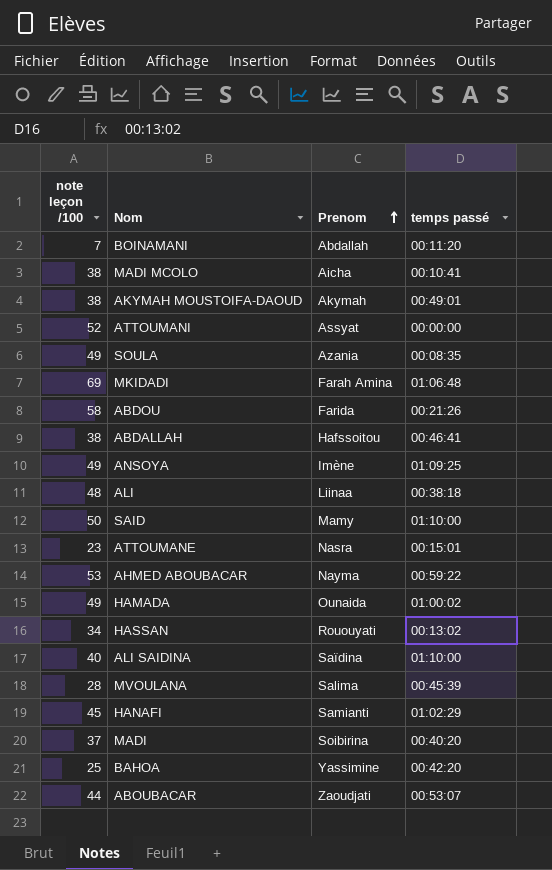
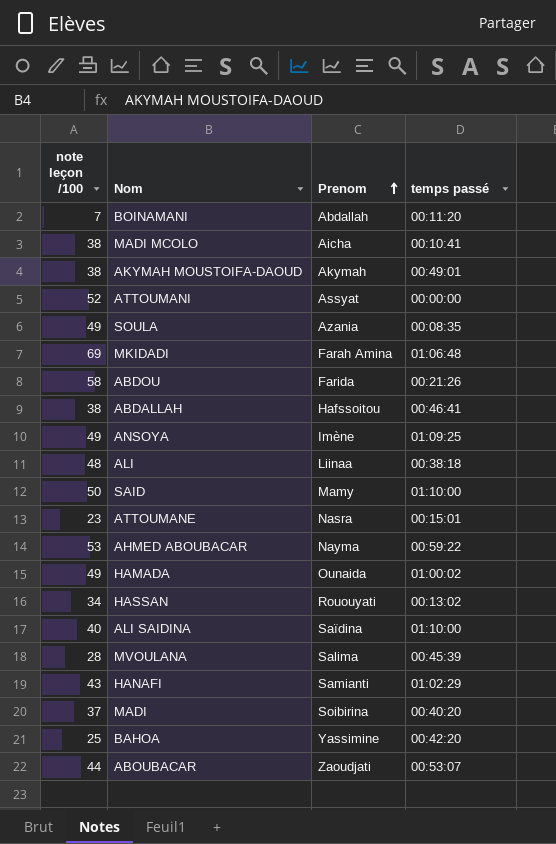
HANAFI | note leçon /100: 45 -> 43

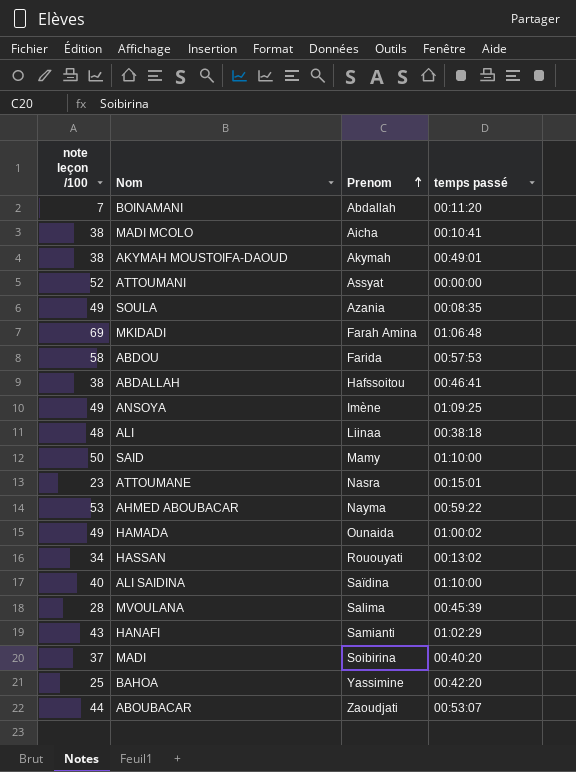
ABDOU | temps passé: 00:21:26 -> 00:57:53

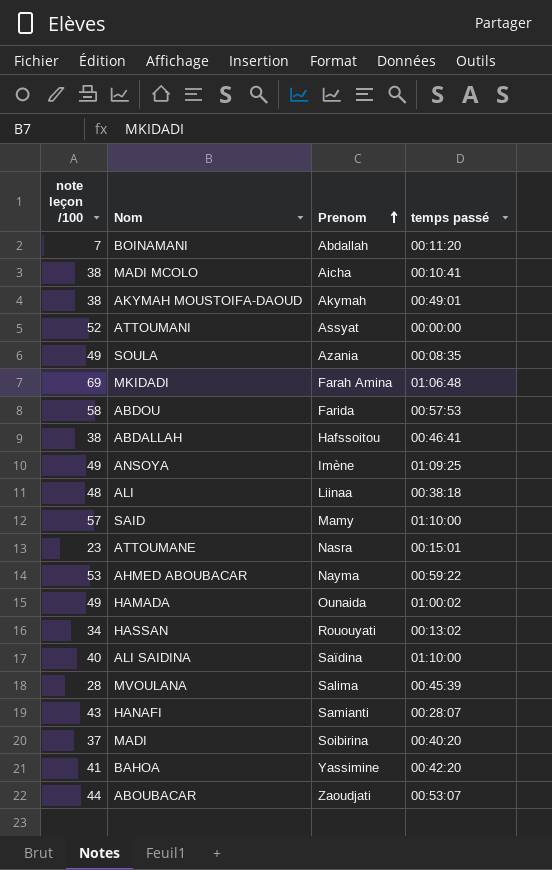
SAID | note leçon /100: 50 -> 57
HANAFI | temps passé: 01:02:29 -> 00:28:07
BAHOA | note leçon /100: 25 -> 41

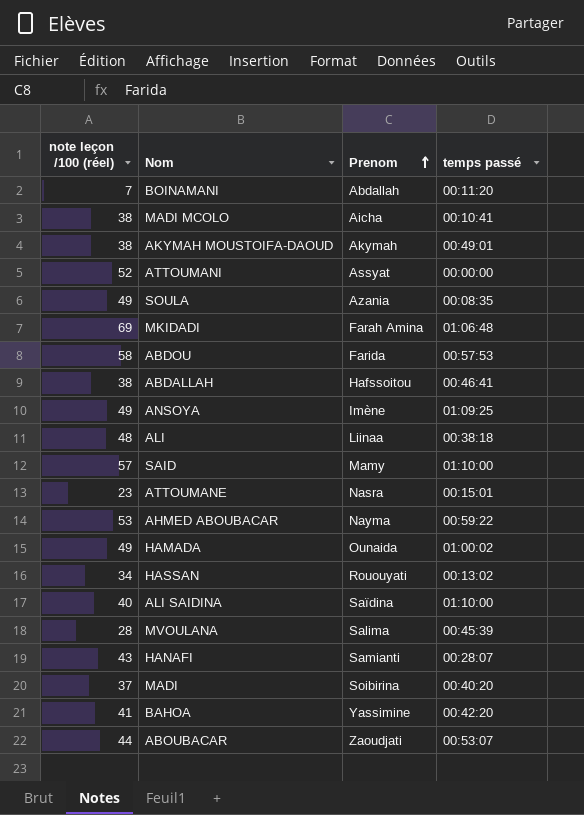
column name: note leçon /100 -> note leçon /100 (réel)

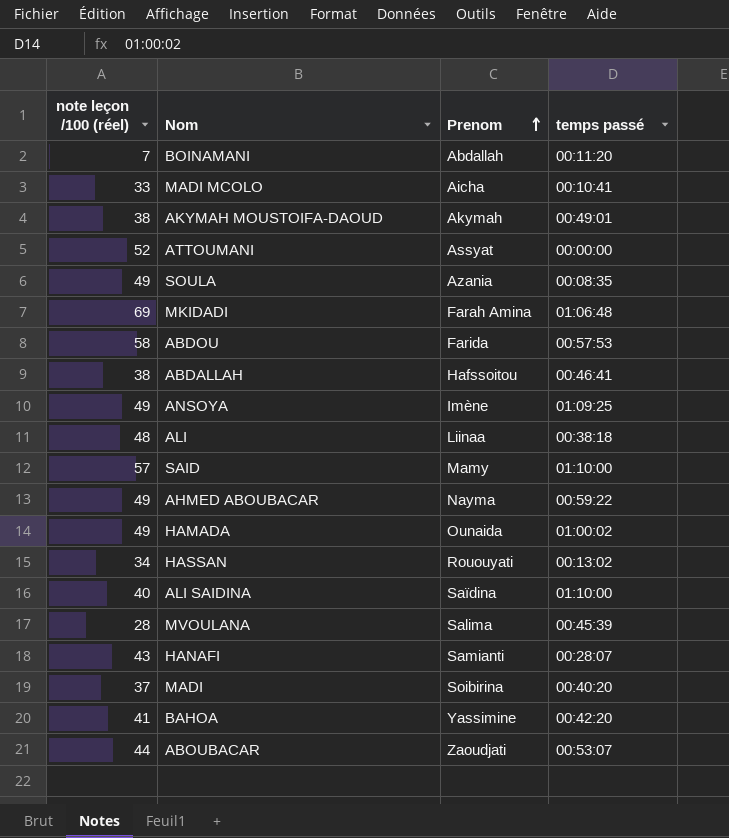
row ATTOUMANE: 23 | Nasra | 00:15:01 -> none
MADI MCOLO | note leçon /100 (réel): 38 -> 33
AHMED ABOUBACAR | note leçon /100 (réel): 53 -> 49

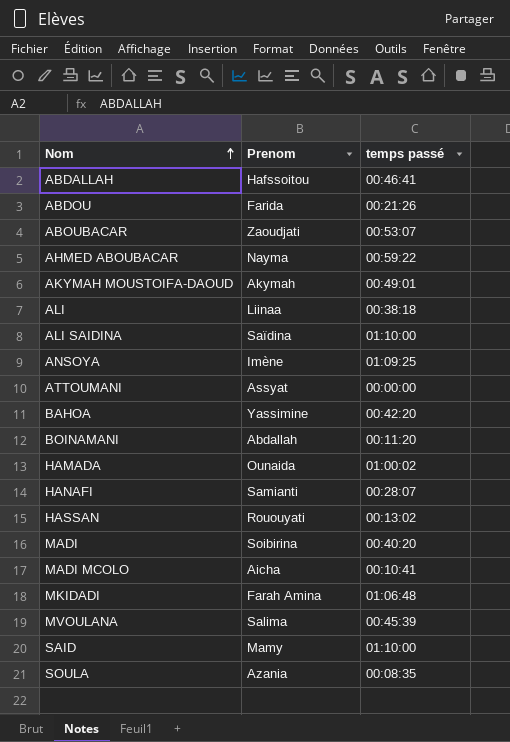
row order: Prenom ascending -> Nom ascending
column note leçon /100 (réel) | position: 1 -> none
ABDOU | temps passé: 00:57:53 -> 00:21:26

